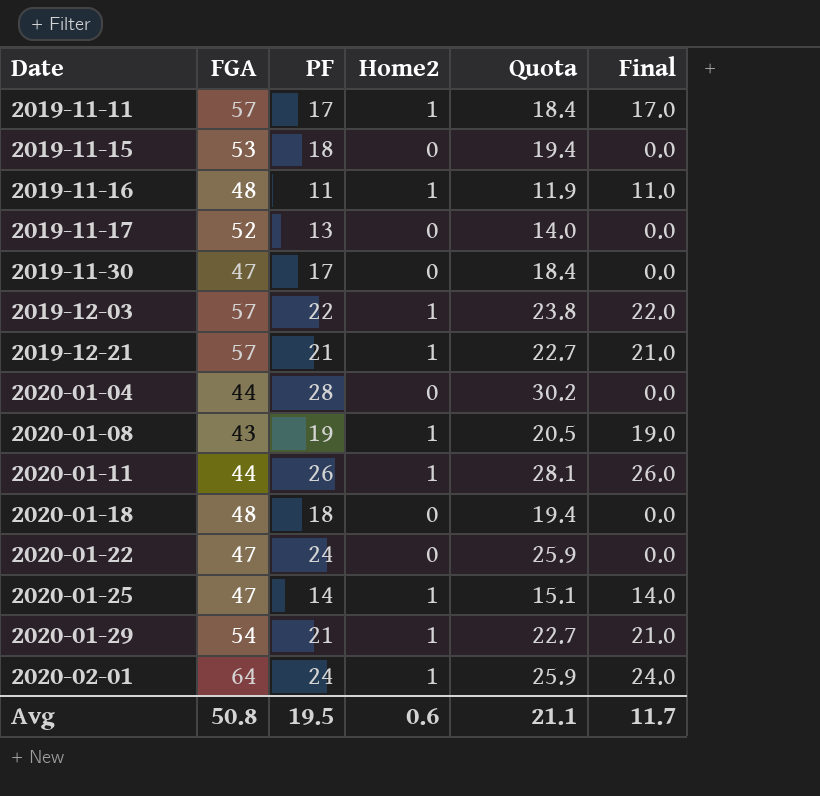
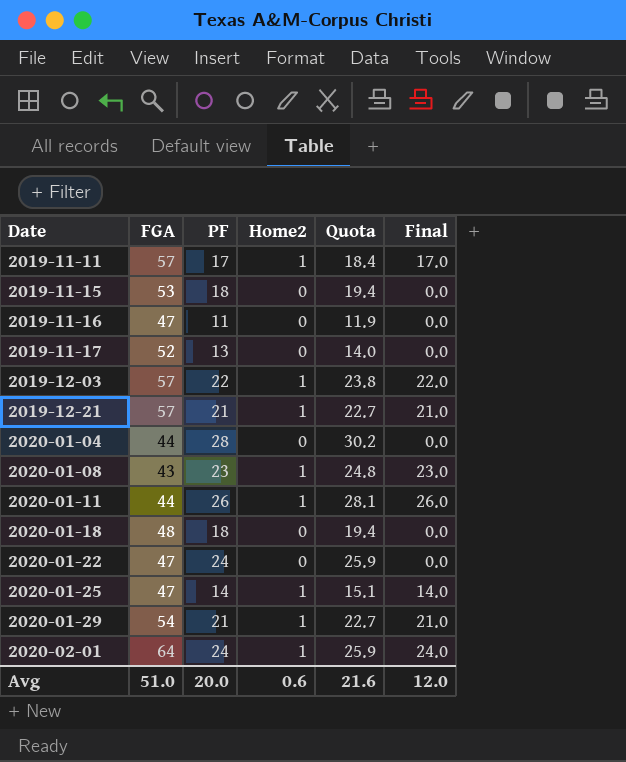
row 2019-11-30: 47 | 17 | 0 | 18.4 | 0.0 -> none
2019-11-16 | FGA: 48 -> 47
2019-11-16 | Home2: 1 -> 0
2019-11-16 | Final: 11.0 -> 0.0
2020-01-08 | PF: 19 -> 23
2020-01-08 | Quota: 20.5 -> 24.8
2020-01-08 | Final: 19.0 -> 23.0
Avg | FGA: 50.8 -> 51.0
Avg | PF: 19.5 -> 20.0
Avg | Quota: 21.1 -> 21.6
Avg | Final: 11.7 -> 12.0

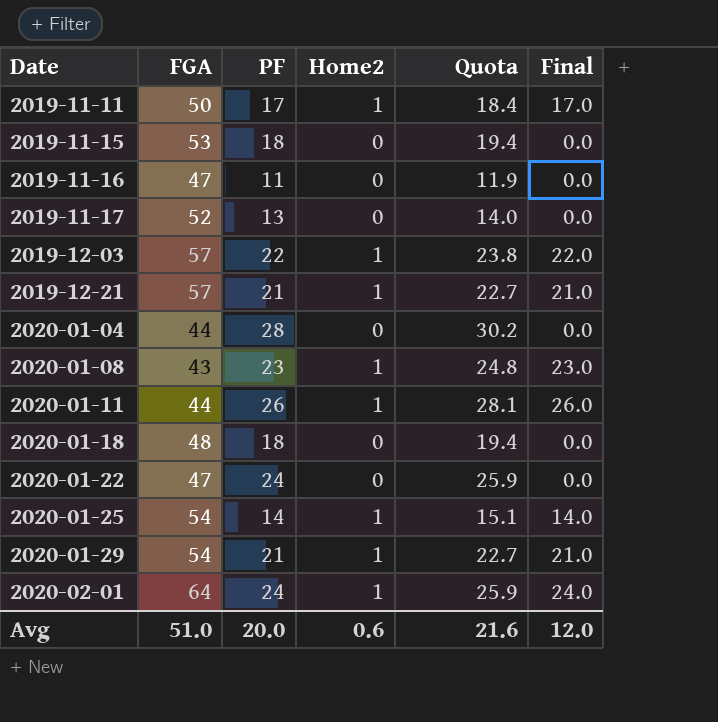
2019-11-11 | FGA: 57 -> 50
2020-01-25 | FGA: 47 -> 54

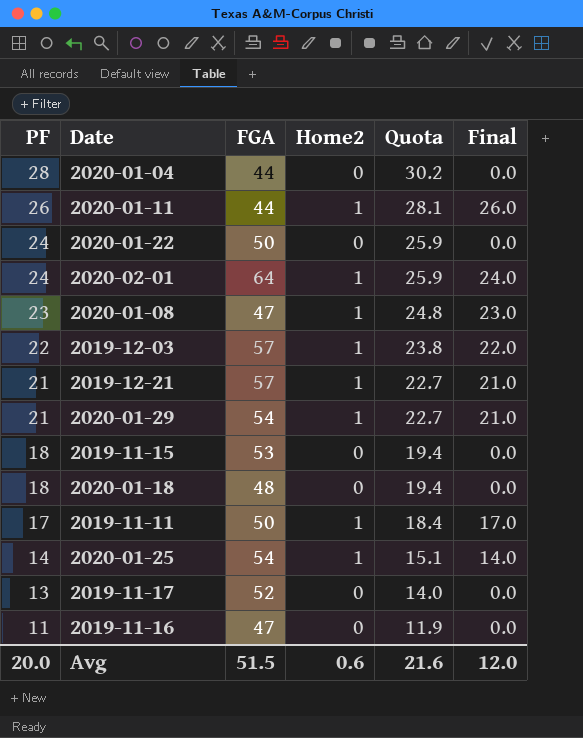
row order: Date ascending -> PF descending
column PF | position: 3 -> 1
2020-01-22 | FGA: 47 -> 50
2020-01-08 | FGA: 43 -> 47
Avg | FGA: 51.0 -> 51.5

